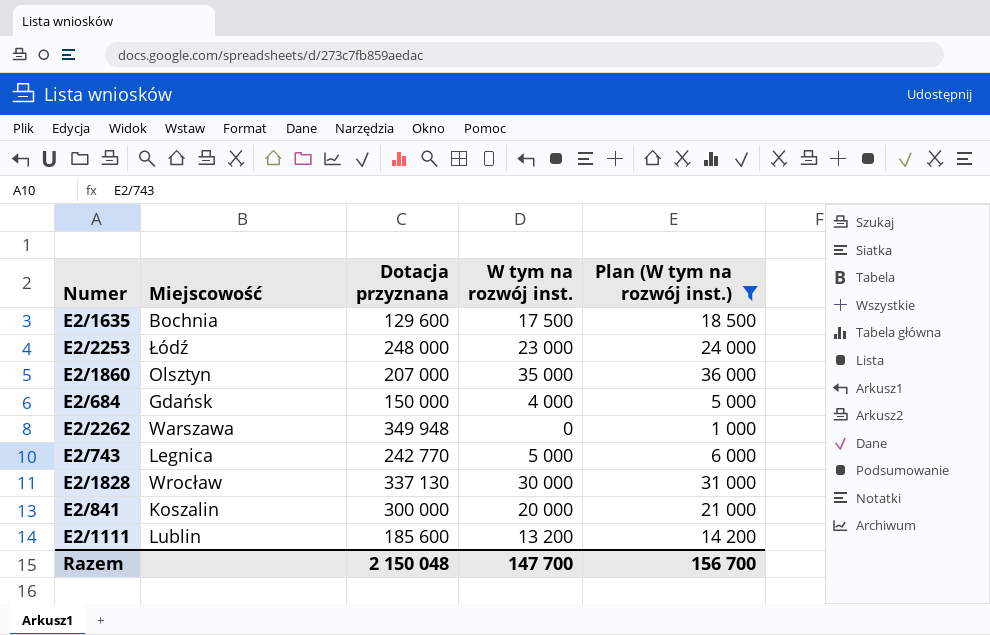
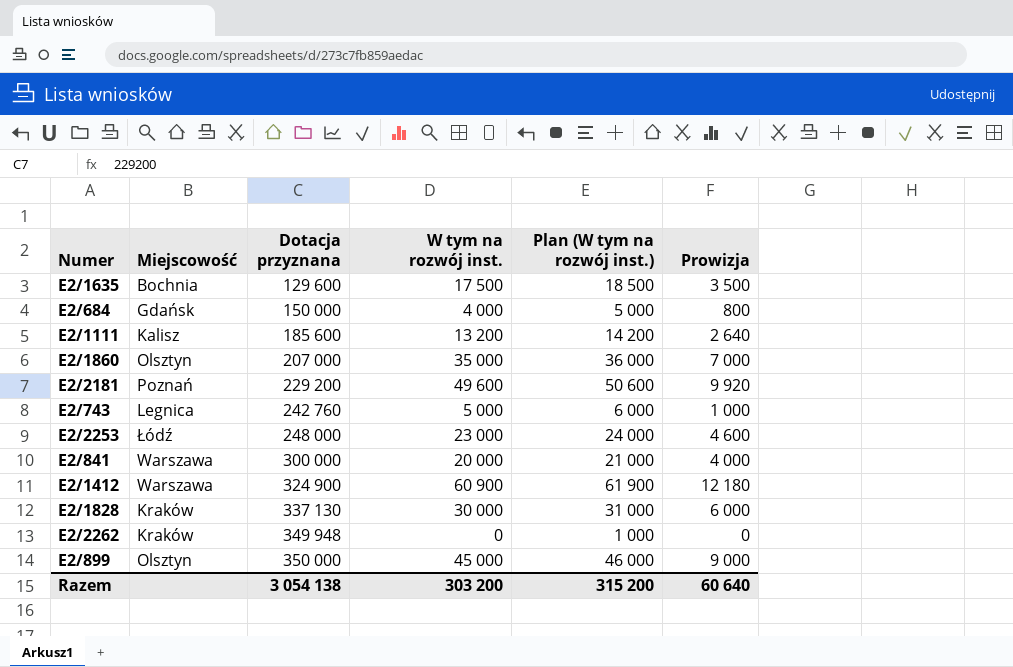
filter: Plan (W tym na rozwój inst.) <= 36 000 -> none
row order: none -> Dotacja przyznana ascending
column Prowizja | formula: none -> [W tym na rozwój inst.] * 0,2
E2/1111 | Miejscowość: Lublin -> Kalisz
E2/743 | Dotacja przyznana: 242 770 -> 242 760
E2/841 | Miejscowość: Koszalin -> Warszawa
E2/1828 | Miejscowość: Wrocław -> Kraków
E2/2262 | Miejscowość: Warszawa -> Kraków
Razem | Dotacja przyznana: 2 150 048 -> 3 054 138
Razem | W tym na rozwój inst.: 147 700 -> 303 200
Razem | Plan (W tym na rozwój inst.): 156 700 -> 315 200

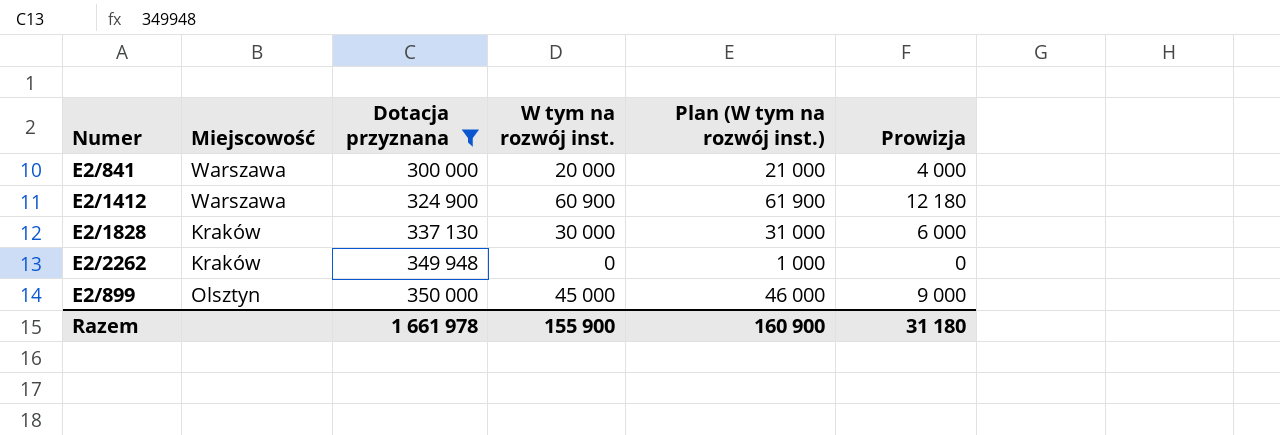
filter: none -> Dotacja przyznana >= 300 000
Razem | Dotacja przyznana: 3 054 138 -> 1 661 978
Razem | W tym na rozwój inst.: 303 200 -> 155 900
Razem | Plan (W tym na rozwój inst.): 315 200 -> 160 900
Razem | Prowizja: 60 640 -> 31 180

